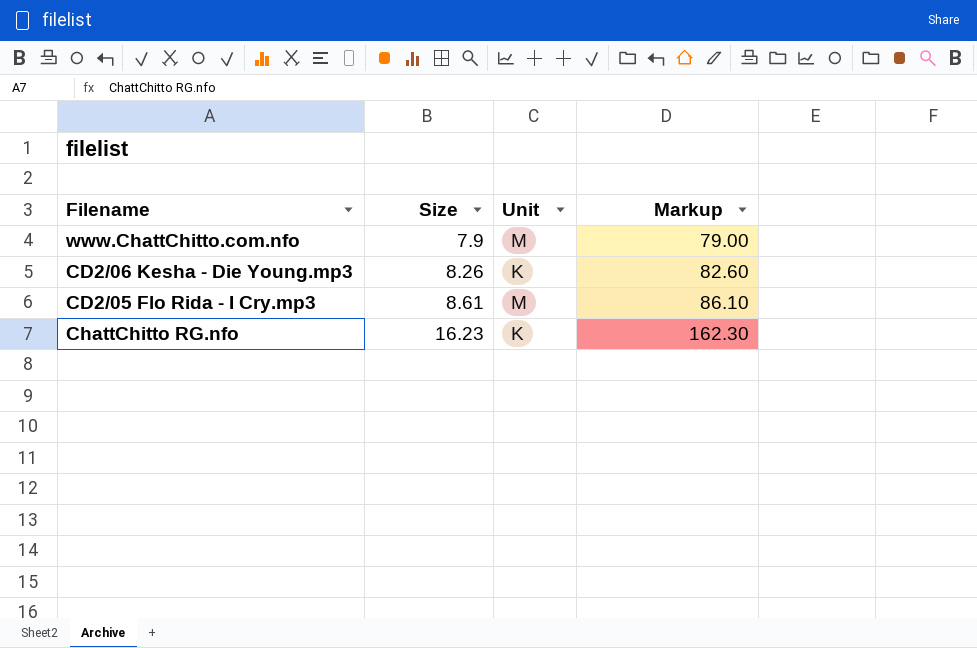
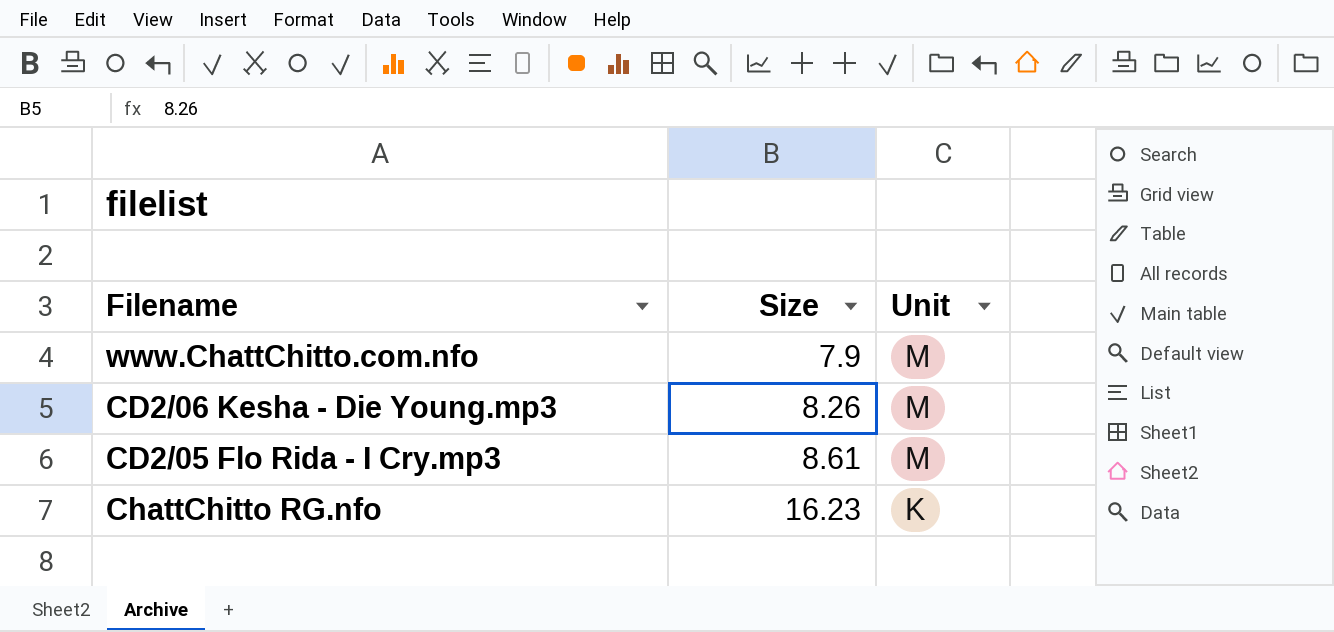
column Markup | formula: [Size] * 10 -> none
CD2/06 Kesha - Die Young.mp3 | Unit: K -> M

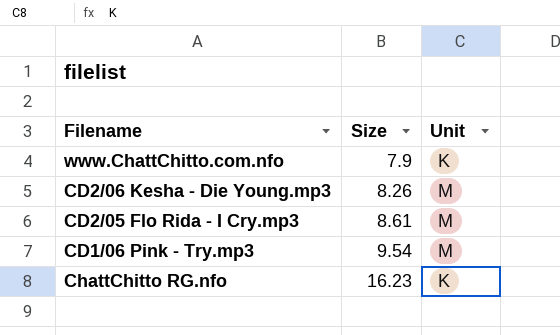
www.ChattChitto.com.nfo | Unit: M -> K
row CD1/06 Pink - Try.mp3: none -> 9.54 | M

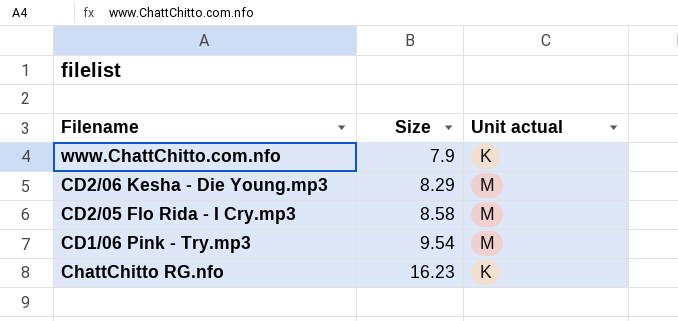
column name: Unit -> Unit actual
CD2/06 Kesha - Die Young.mp3 | Size: 8.26 -> 8.29
CD2/05 Flo Rida - I Cry.mp3 | Size: 8.61 -> 8.58

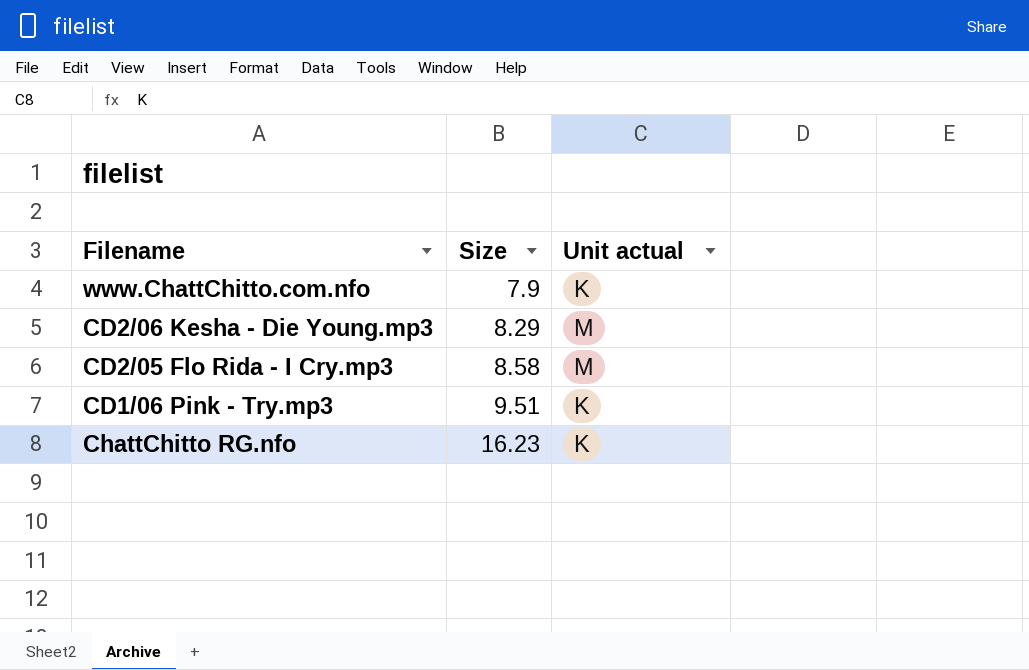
CD1/06 Pink - Try.mp3 | Size: 9.54 -> 9.51
CD1/06 Pink - Try.mp3 | Unit actual: M -> K

